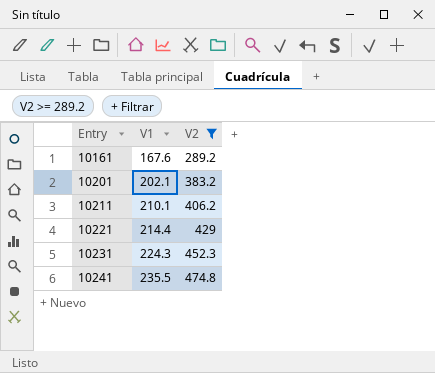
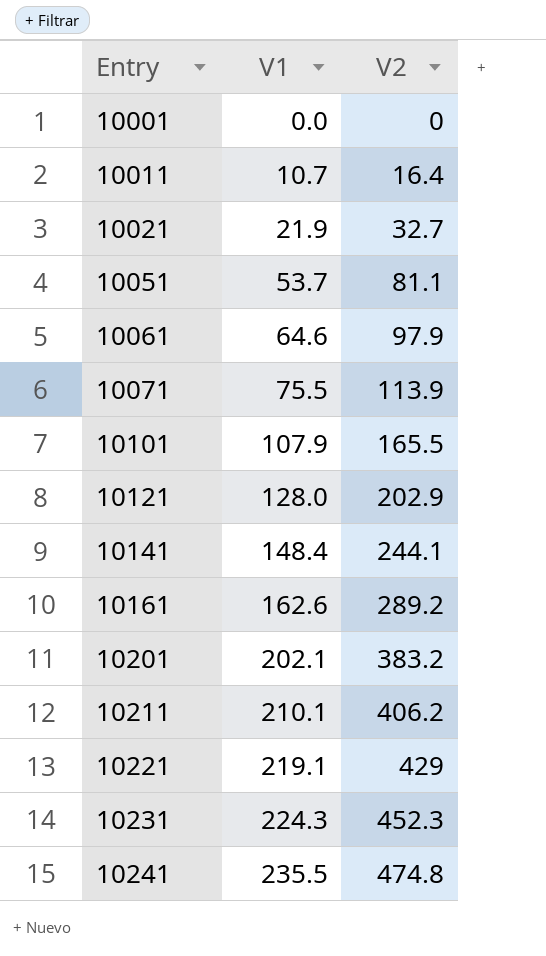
filter: V2 >= 289.2 -> none
10161 | V1: 167.6 -> 162.6
10221 | V1: 214.4 -> 219.1

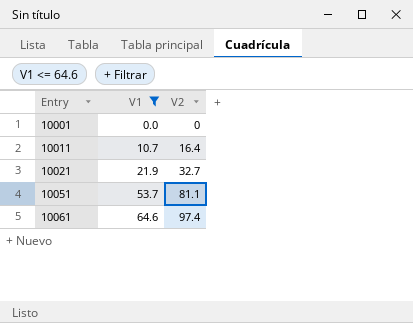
filter: none -> V1 <= 64.6
10061 | V2: 97.9 -> 97.4

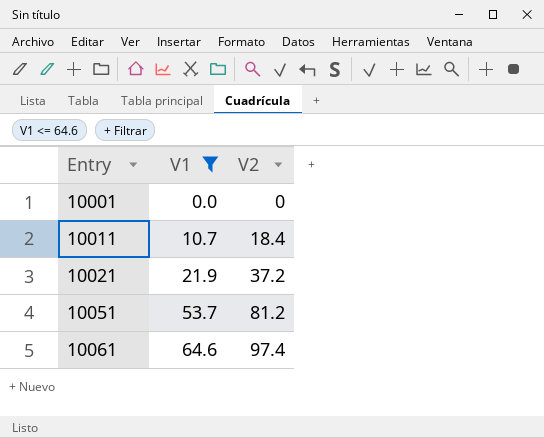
10011 | V2: 16.4 -> 18.4
10021 | V2: 32.7 -> 37.2
10051 | V2: 81.1 -> 81.2

